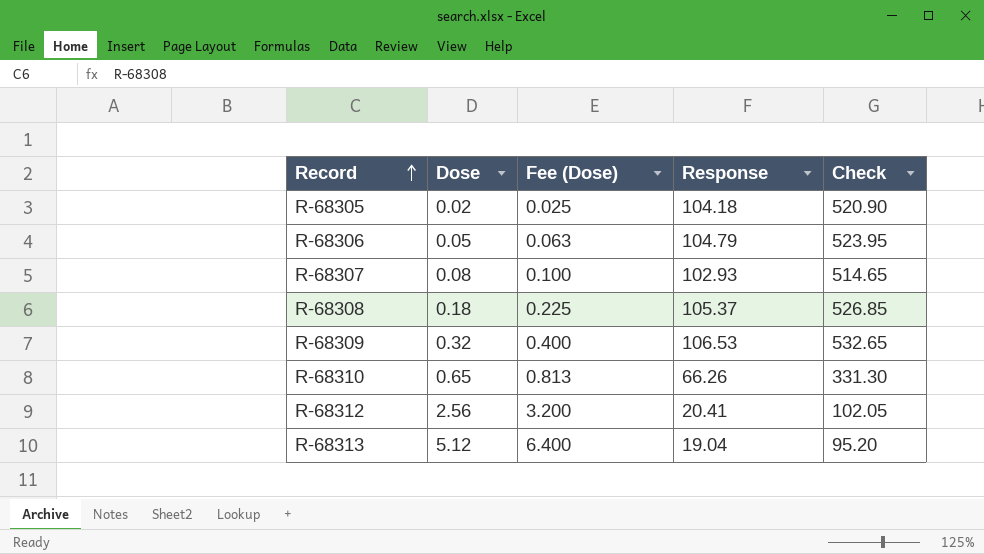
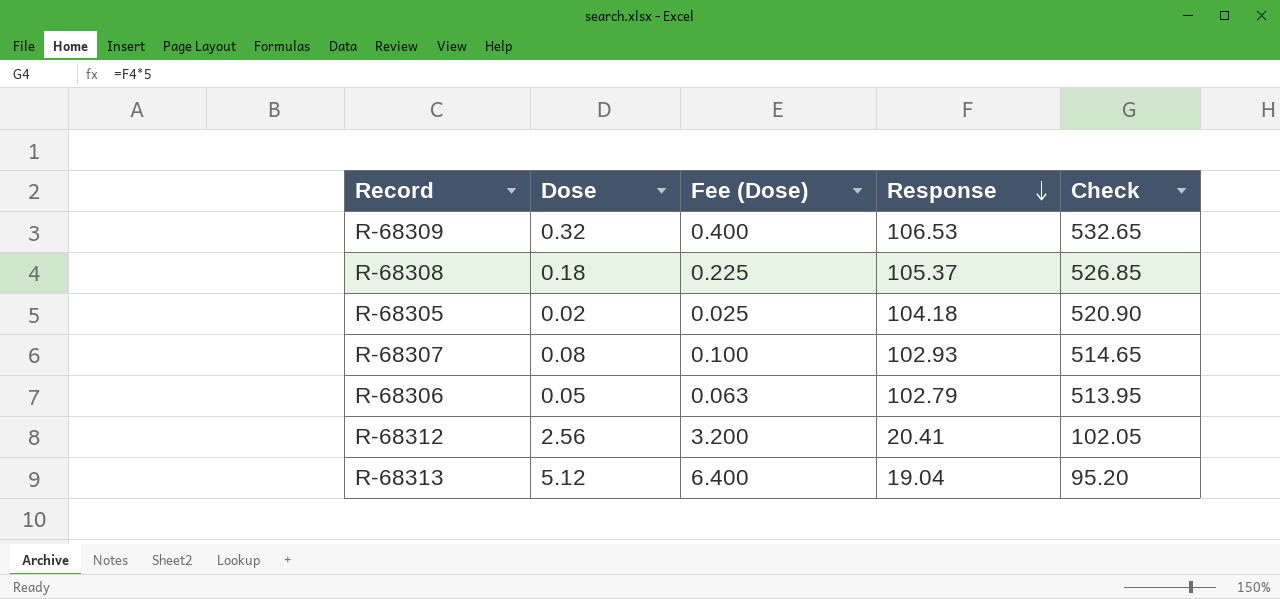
row order: Record ascending -> Response descending
row R-68310: 0.65 | 0.813 | 66.26 | 331.30 -> none
R-68306 | Response: 104.79 -> 102.79
R-68306 | Check: 523.95 -> 513.95

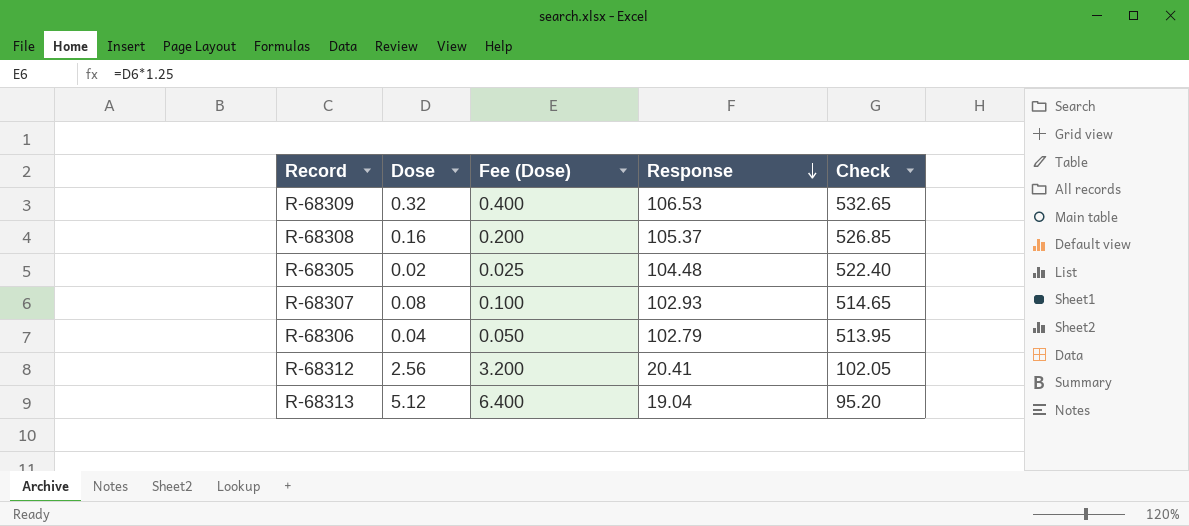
R-68308 | Dose: 0.18 -> 0.16
R-68308 | Fee (Dose): 0.225 -> 0.200
R-68305 | Response: 104.18 -> 104.48
R-68305 | Check: 520.90 -> 522.40
R-68306 | Dose: 0.05 -> 0.04
R-68306 | Fee (Dose): 0.063 -> 0.050

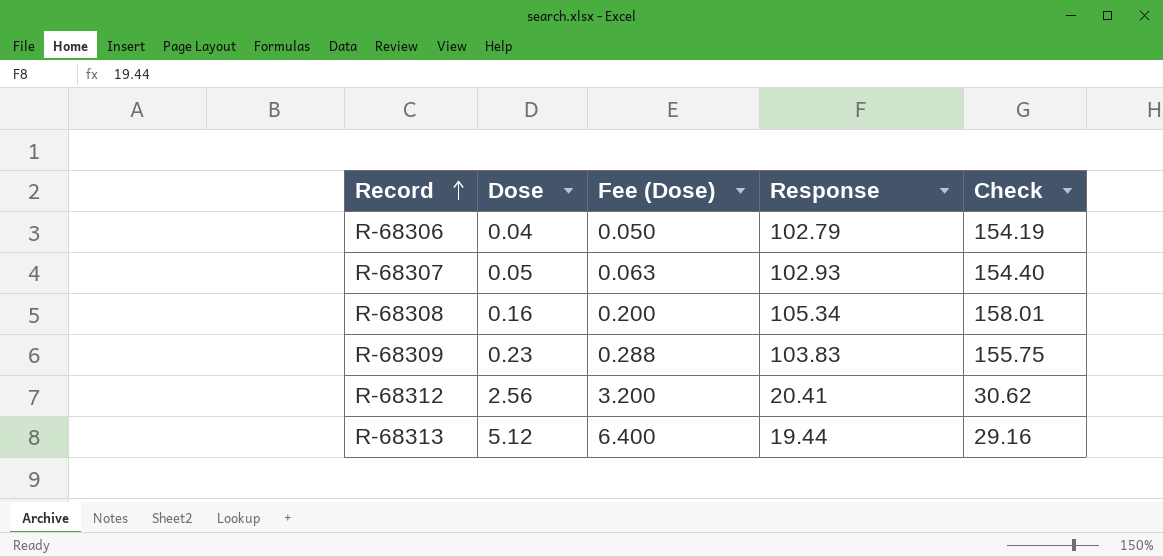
row order: Response descending -> Record ascending
column Check | formula: [Response] * 5 -> [Response] * 1.5
row R-68305: 0.02 | 0.025 | 104.48 | 522.40 -> none
R-68307 | Dose: 0.08 -> 0.05
R-68307 | Fee (Dose): 0.100 -> 0.063
R-68308 | Response: 105.37 -> 105.34
R-68309 | Dose: 0.32 -> 0.23
R-68309 | Fee (Dose): 0.400 -> 0.288
R-68309 | Response: 106.53 -> 103.83
R-68313 | Response: 19.04 -> 19.44

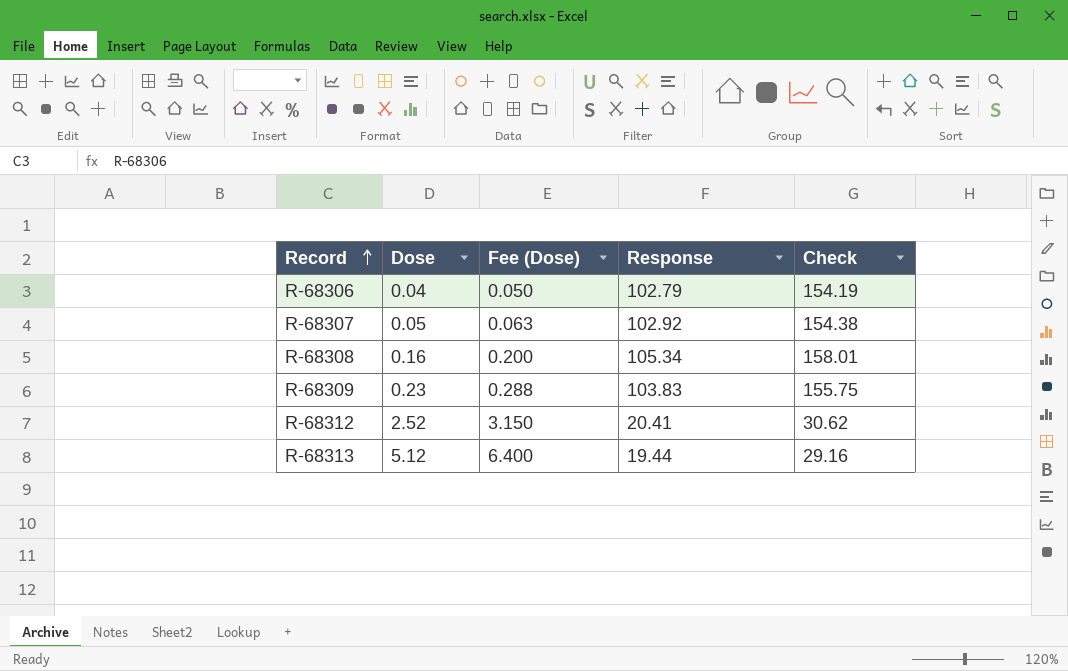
R-68307 | Response: 102.93 -> 102.92
R-68307 | Check: 154.40 -> 154.38
R-68312 | Dose: 2.56 -> 2.52
R-68312 | Fee (Dose): 3.200 -> 3.150

